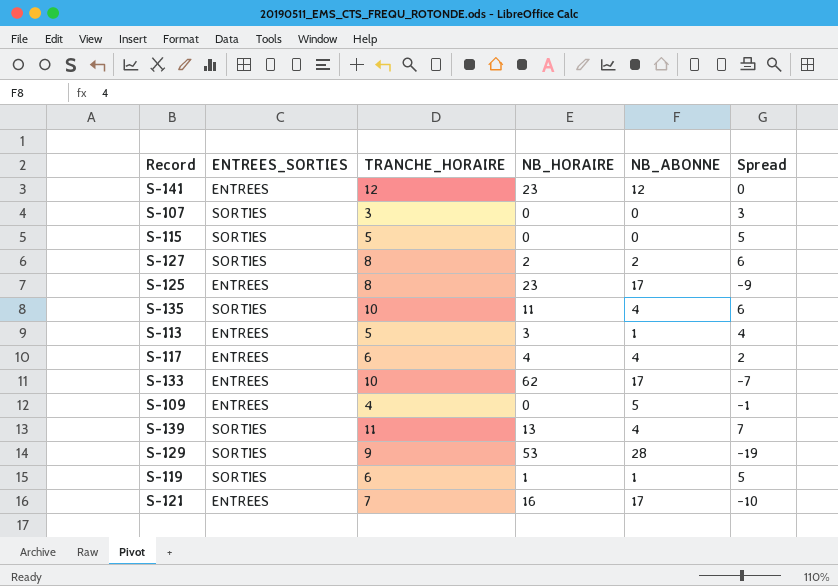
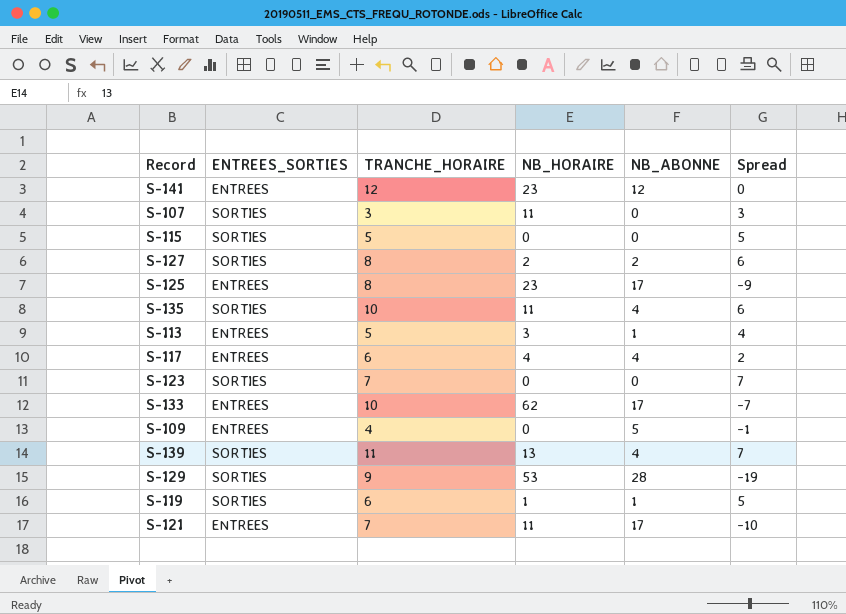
S-107 | NB_HORAIRE: 0 -> 11
row S-123: none -> SORTIES | 7 | 0 | 0 | 7
S-121 | NB_HORAIRE: 16 -> 11

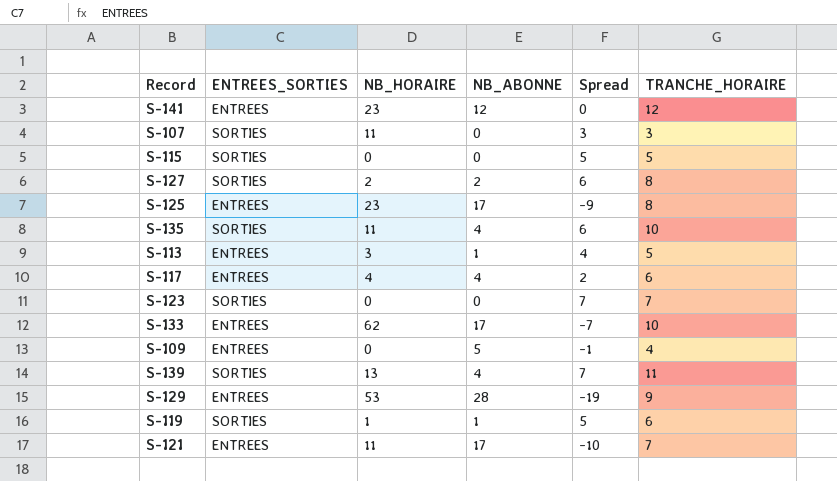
column TRANCHE_HORAIRE | position: 3 -> 6
S-129 | ENTREES_SORTIES: SORTIES -> ENTREES

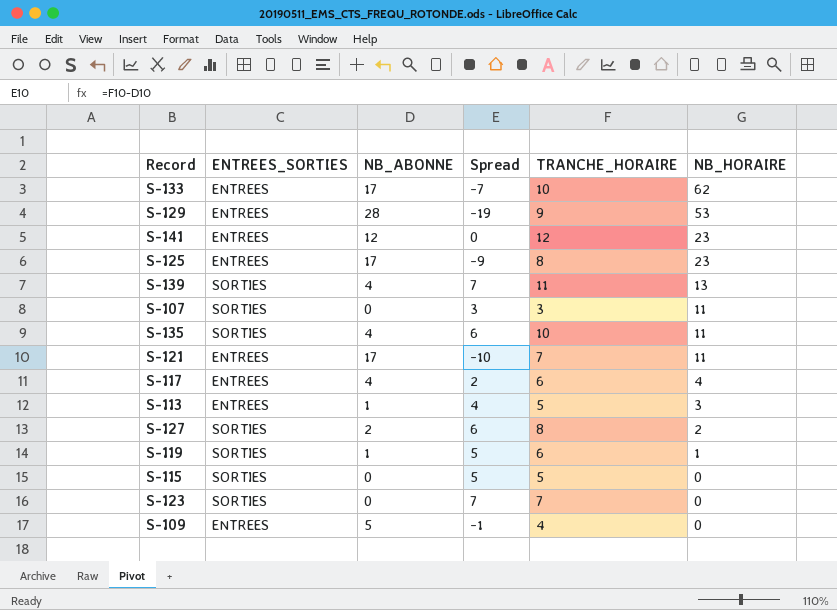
row order: none -> NB_HORAIRE descending
column NB_HORAIRE | position: 3 -> 6

